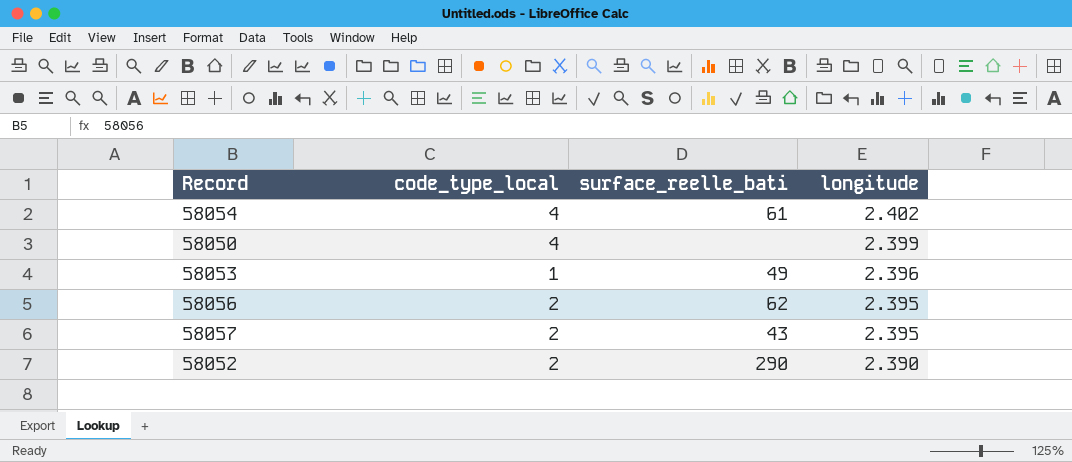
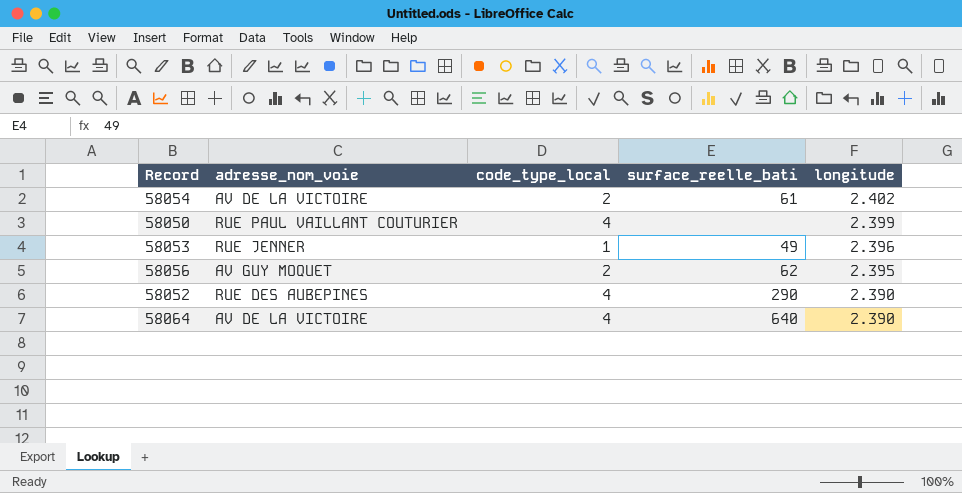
column adresse_nom_voie | position: none -> 2
row 58057: 2 | 43 | 2.395 -> none
58054 | code_type_local: 4 -> 2
58052 | code_type_local: 2 -> 4
row 58064: none -> AV DE LA VICTOIRE | 4 | 640 | 2.390

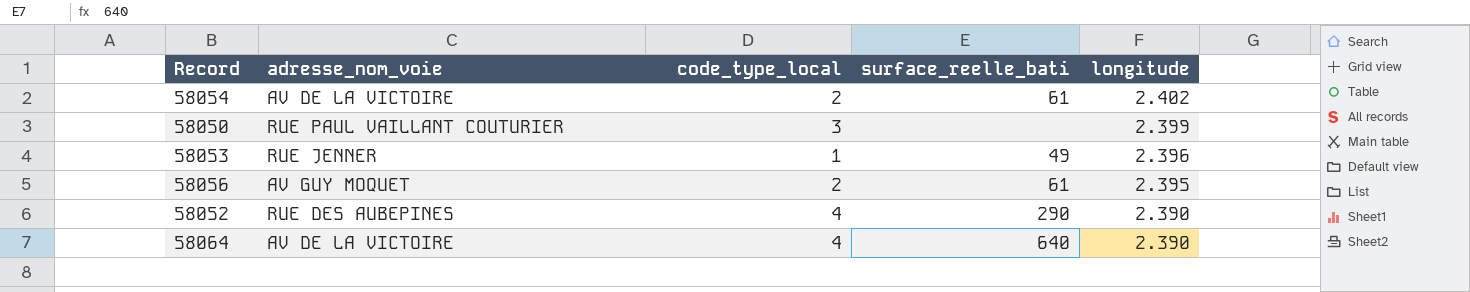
58050 | code_type_local: 4 -> 3
58056 | surface_reelle_bati: 62 -> 61

